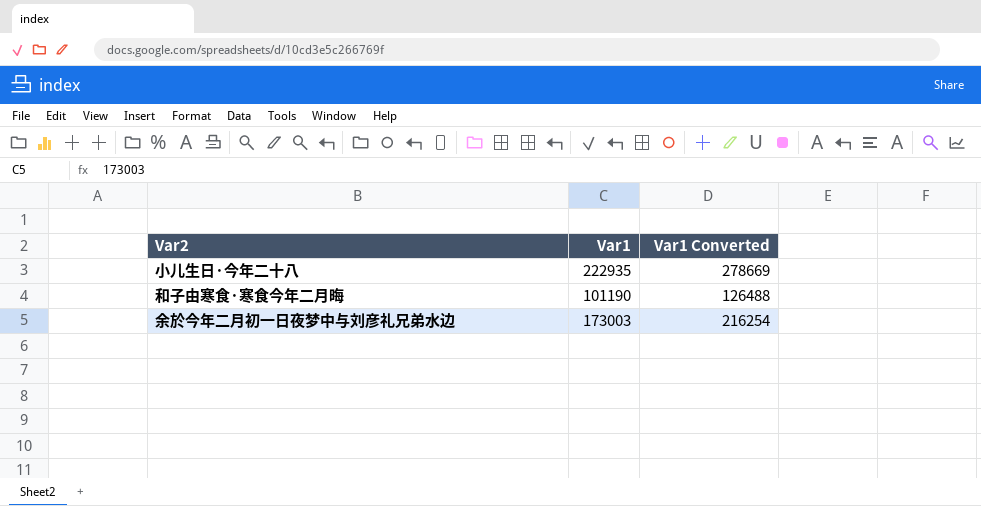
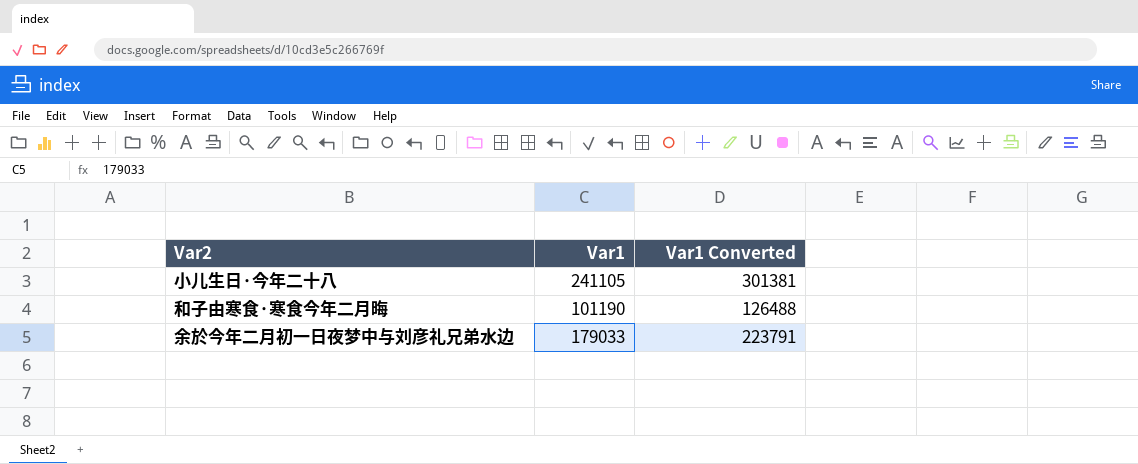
小儿生日·今年二十八 | Var1: 222935 -> 241105
小儿生日·今年二十八 | Var1 Converted: 278669 -> 301381
余於今年二月初一日夜梦中与刘彦礼兄弟水边 | Var1: 173003 -> 179033
余於今年二月初一日夜梦中与刘彦礼兄弟水边 | Var1 Converted: 216254 -> 223791

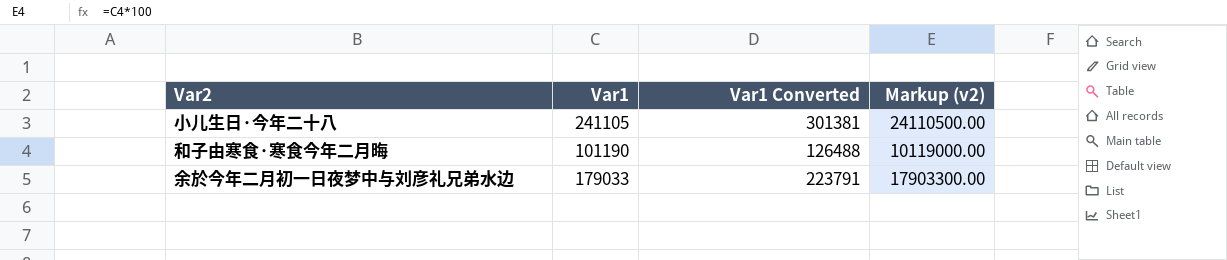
column Markup (v2) | formula: none -> [Var1] * 100

